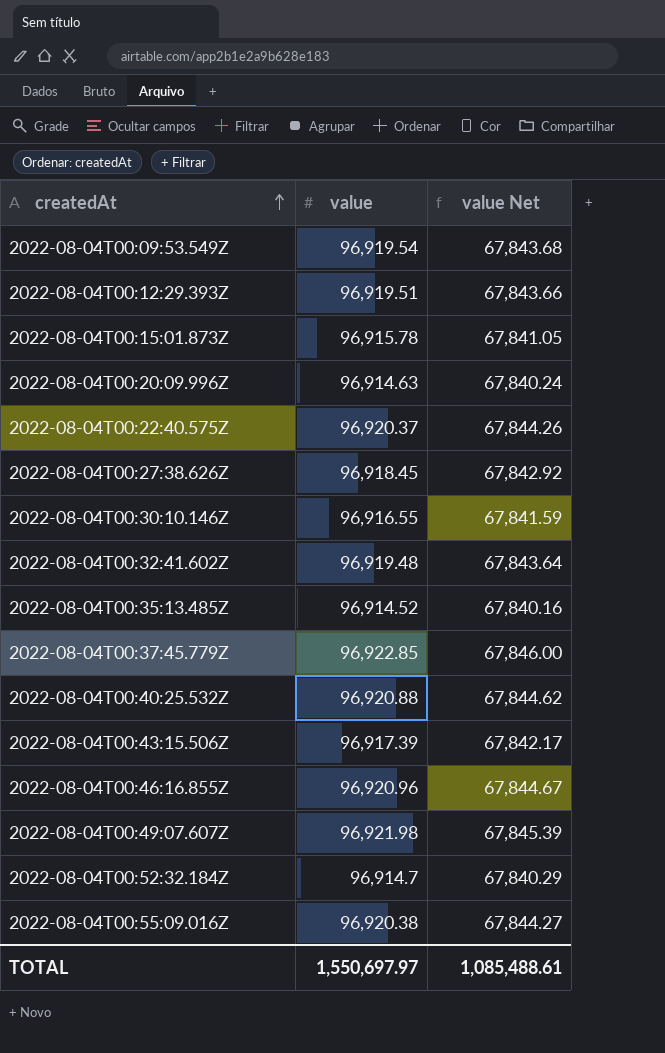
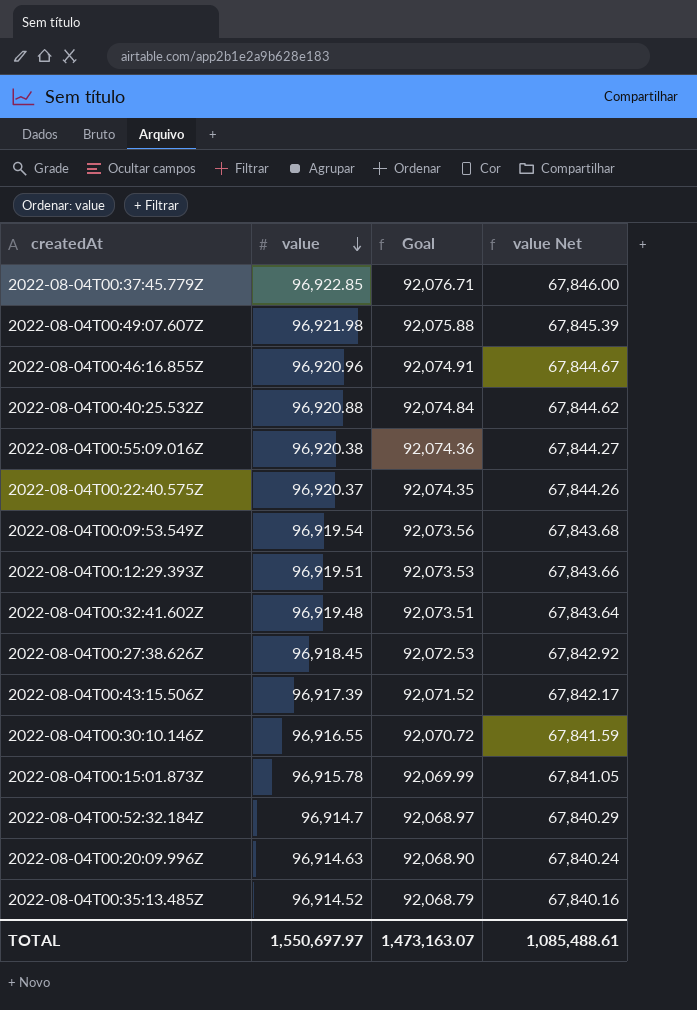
row order: createdAt ascending -> value descending
column Goal | formula: none -> [value] * 0.95

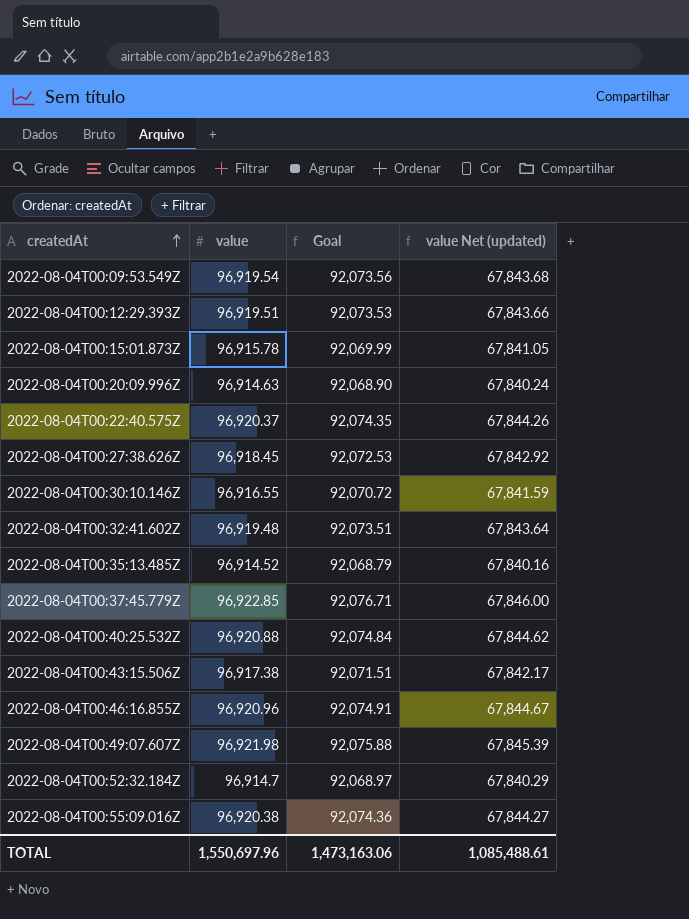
row order: value descending -> createdAt ascending
column name: value Net -> value Net (updated)
2022-08-04T00:43:15.506Z | value: 96,917.39 -> 96,917.38
2022-08-04T00:43:15.506Z | Goal: 92,071.52 -> 92,071.51
TOTAL | value: 1,550,697.97 -> 1,550,697.96
TOTAL | Goal: 1,473,163.07 -> 1,473,163.06

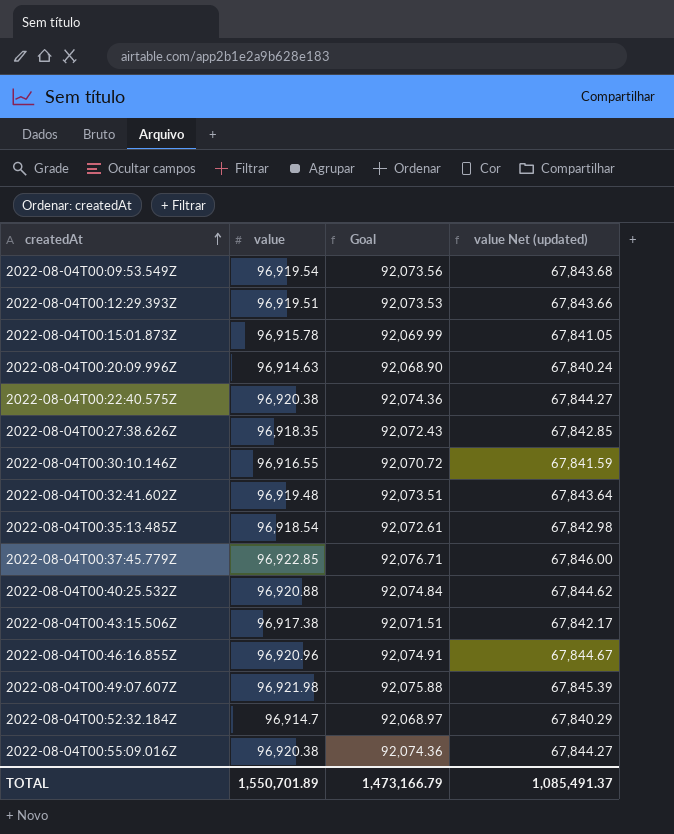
2022-08-04T00:22:40.575Z | value: 96,920.37 -> 96,920.38
2022-08-04T00:22:40.575Z | Goal: 92,074.35 -> 92,074.36
2022-08-04T00:22:40.575Z | value Net (updated): 67,844.26 -> 67,844.27
2022-08-04T00:27:38.626Z | value: 96,918.45 -> 96,918.35
2022-08-04T00:27:38.626Z | Goal: 92,072.53 -> 92,072.43
2022-08-04T00:27:38.626Z | value Net (updated): 67,842.92 -> 67,842.85
2022-08-04T00:35:13.485Z | value: 96,914.52 -> 96,918.54
2022-08-04T00:35:13.485Z | Goal: 92,068.79 -> 92,072.61
2022-08-04T00:35:13.485Z | value Net (updated): 67,840.16 -> 67,842.98
TOTAL | value: 1,550,697.96 -> 1,550,701.89
TOTAL | Goal: 1,473,163.06 -> 1,473,166.79
TOTAL | value Net (updated): 1,085,488.61 -> 1,085,491.37

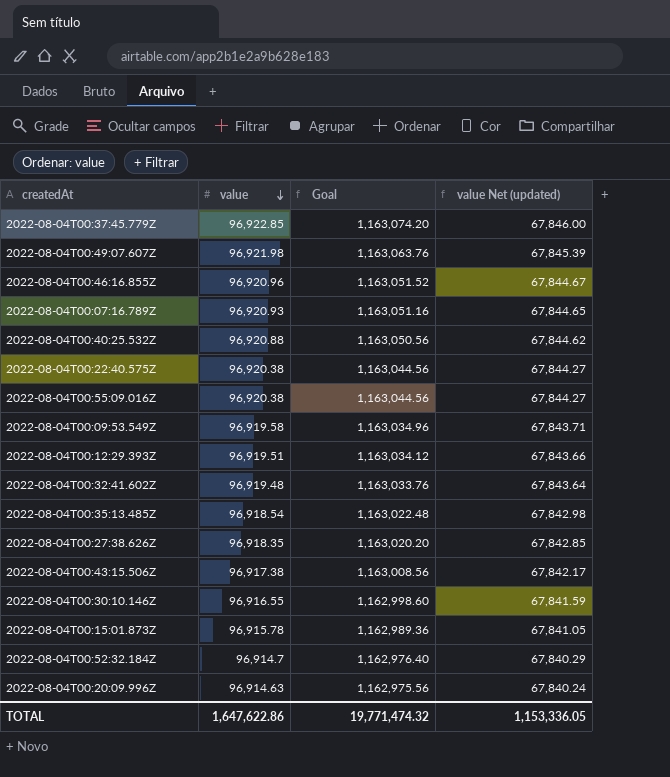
row order: createdAt ascending -> value descending
column Goal | formula: [value] * 0.95 -> [value] * 12
row 2022-08-04T00:07:16.789Z: none -> 96,920.93 | 1,163,051.16 | 67,844.65
2022-08-04T00:09:53.549Z | value: 96,919.54 -> 96,919.58
2022-08-04T00:09:53.549Z | value Net (updated): 67,843.68 -> 67,843.71
TOTAL | value: 1,550,701.89 -> 1,647,622.86
TOTAL | Goal: 1,473,166.79 -> 19,771,474.32
TOTAL | value Net (updated): 1,085,491.37 -> 1,153,336.05

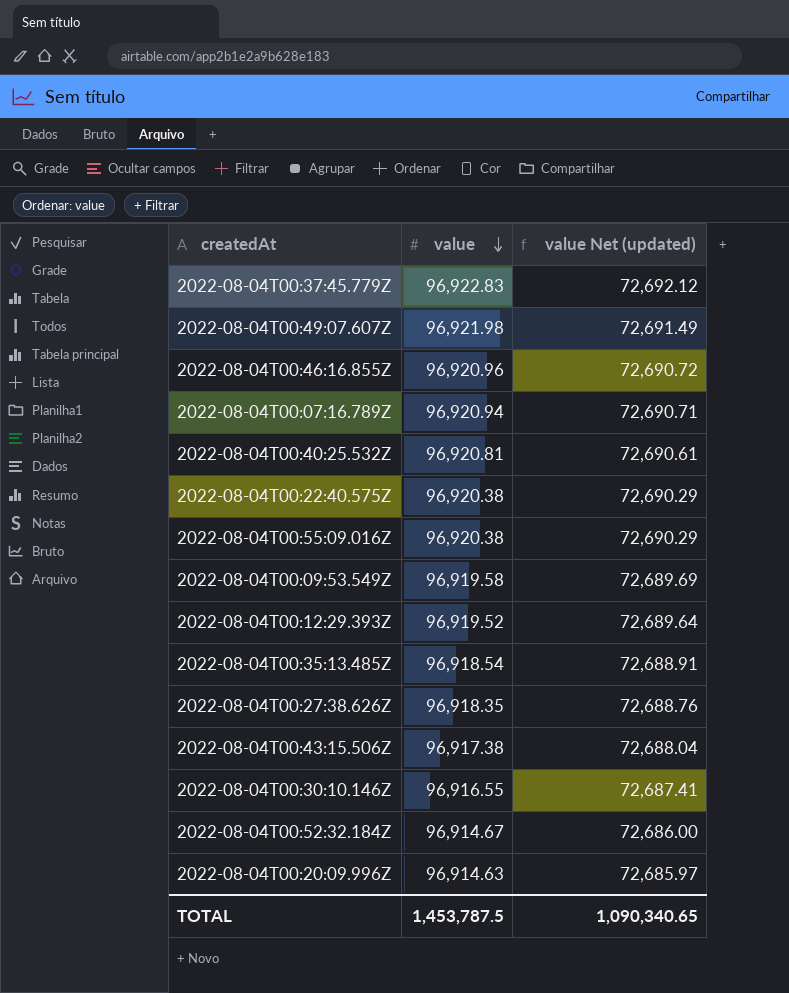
column Goal | formula: [value] * 12 -> none
column value Net (updated) | formula: [value] * 0.7 -> [value] * 0.75
row 2022-08-04T00:32:41.602Z: 96,919.48 | 1,163,033.76 | 67,843.64 -> none
row 2022-08-04T00:15:01.873Z: 96,915.78 | 1,162,989.36 | 67,841.05 -> none
2022-08-04T00:37:45.779Z | value: 96,922.85 -> 96,922.83
2022-08-04T00:07:16.789Z | value: 96,920.93 -> 96,920.94
2022-08-04T00:40:25.532Z | value: 96,920.88 -> 96,920.81
2022-08-04T00:12:29.393Z | value: 96,919.51 -> 96,919.52
2022-08-04T00:52:32.184Z | value: 96,914.7 -> 96,914.67
TOTAL | value: 1,647,622.86 -> 1,453,787.5
TOTAL | value Net (updated): 1,153,336.05 -> 1,090,340.65

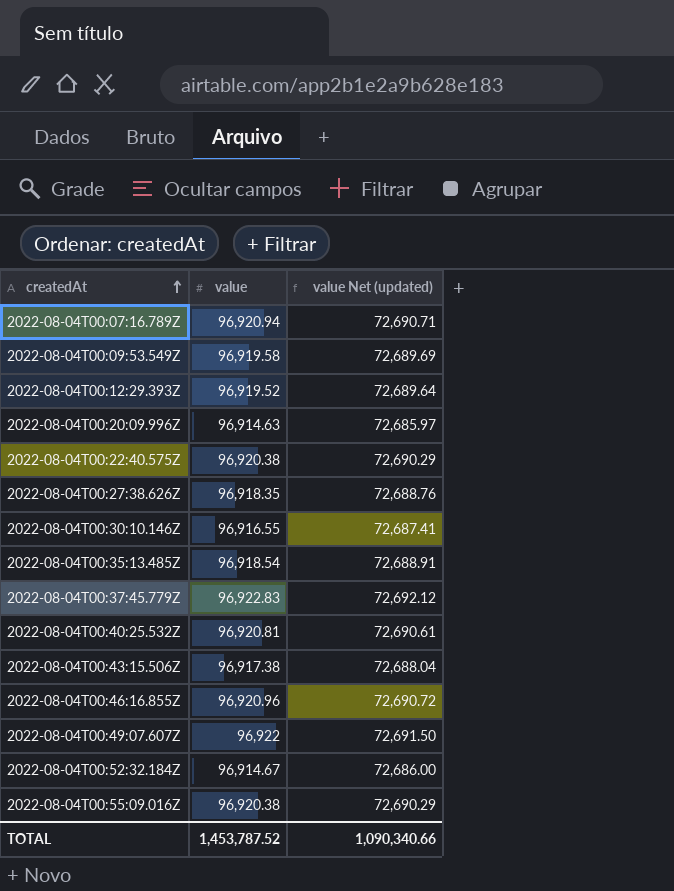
row order: value descending -> createdAt ascending
2022-08-04T00:49:07.607Z | value: 96,921.98 -> 96,922
2022-08-04T00:49:07.607Z | value Net (updated): 72,691.49 -> 72,691.50
TOTAL | value: 1,453,787.5 -> 1,453,787.52
TOTAL | value Net (updated): 1,090,340.65 -> 1,090,340.66

